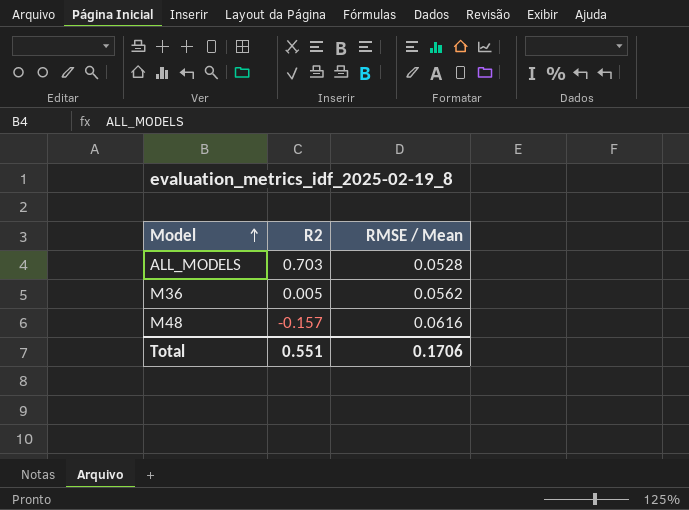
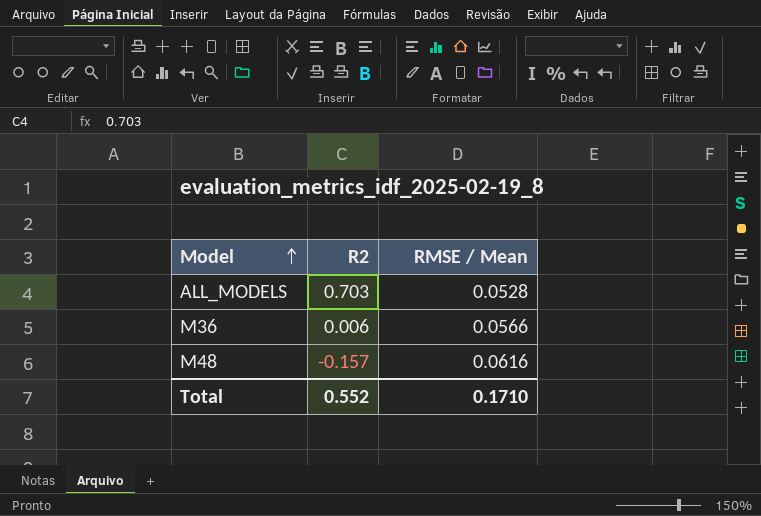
M36 | R2: 0.005 -> 0.006
M36 | RMSE / Mean: 0.0562 -> 0.0566
Total | R2: 0.551 -> 0.552
Total | RMSE / Mean: 0.1706 -> 0.1710

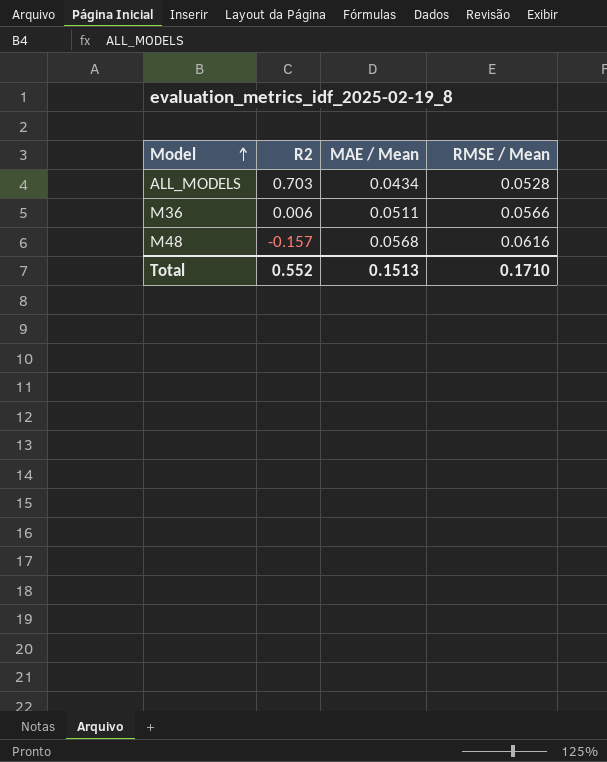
column MAE / Mean | position: none -> 3

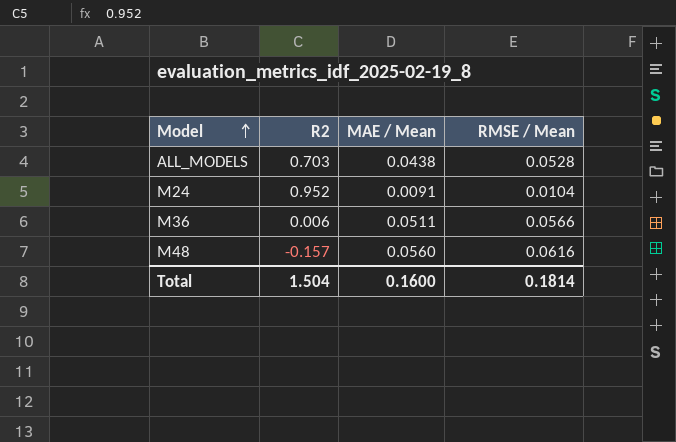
ALL_MODELS | MAE / Mean: 0.0434 -> 0.0438
row M24: none -> 0.952 | 0.0091 | 0.0104
M48 | MAE / Mean: 0.0568 -> 0.0560
Total | R2: 0.552 -> 1.504
Total | MAE / Mean: 0.1513 -> 0.1600
Total | RMSE / Mean: 0.1710 -> 0.1814

